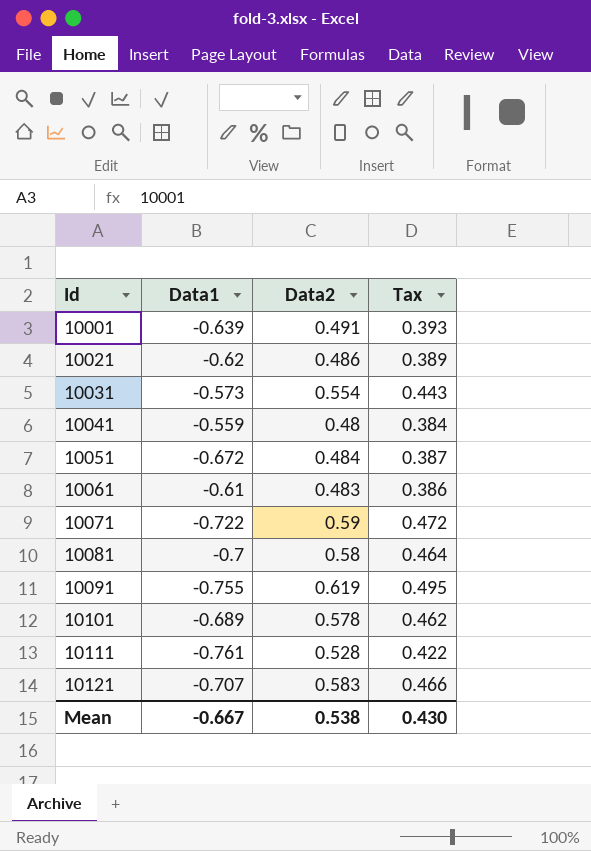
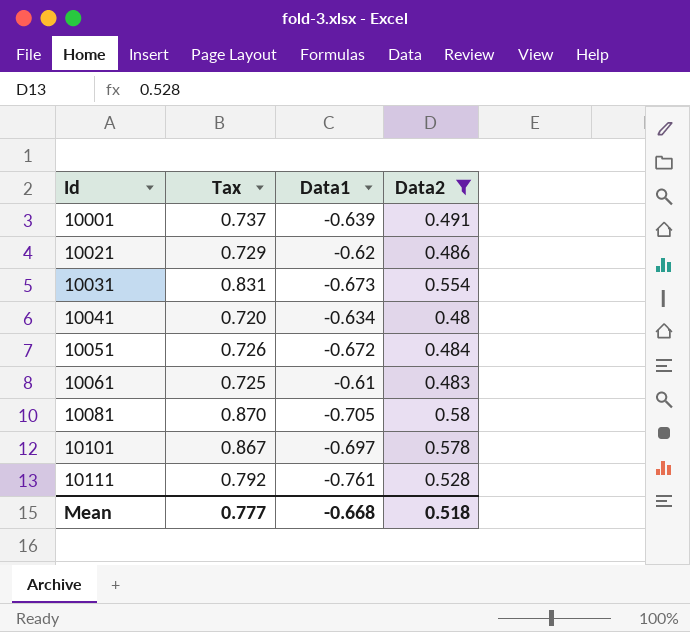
filter: none -> Data2 <= 0.58
column Tax | formula: [Data2] * 0.8 -> [Data2] * 1.5
column Tax | position: 4 -> 2
10031 | Data1: -0.573 -> -0.673
10041 | Data1: -0.559 -> -0.634
10081 | Data1: -0.7 -> -0.705
10101 | Data1: -0.689 -> -0.697
Mean | Tax: 0.430 -> 0.777
Mean | Data1: -0.667 -> -0.668
Mean | Data2: 0.538 -> 0.518

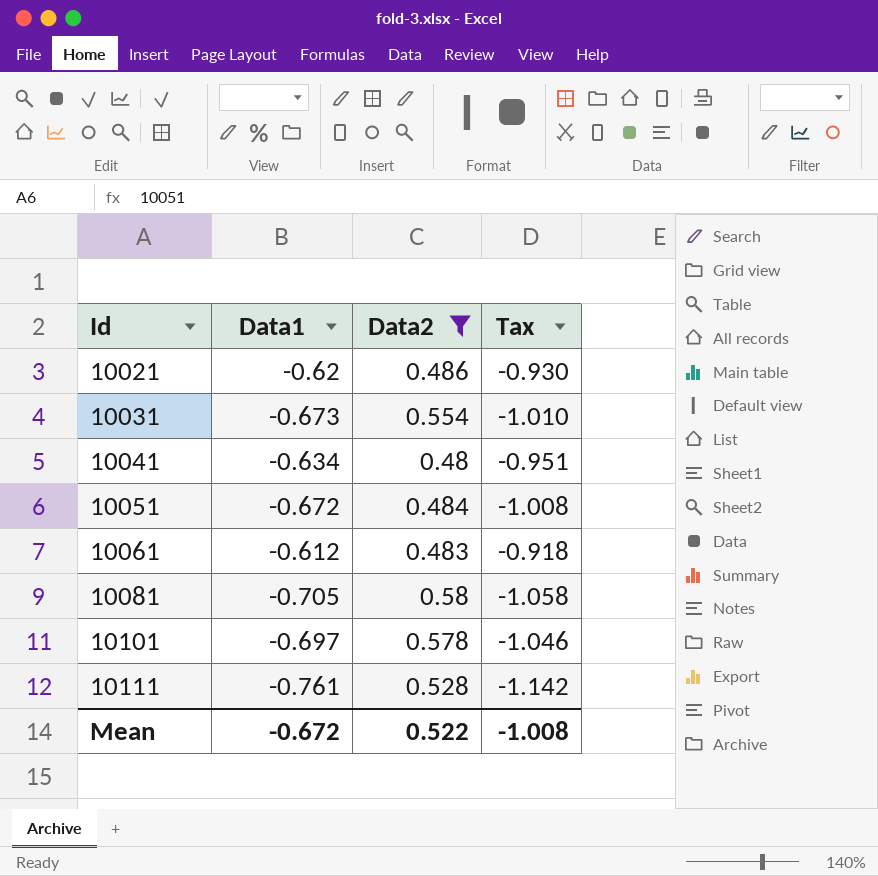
column Tax | formula: [Data2] * 1.5 -> [Data1] * 1.5
column Tax | position: 2 -> 4
row 10001: 0.737 | -0.639 | 0.491 -> none
10061 | Data1: -0.61 -> -0.612
Mean | Data1: -0.668 -> -0.672
Mean | Data2: 0.518 -> 0.522
Mean | Tax: 0.777 -> -1.008

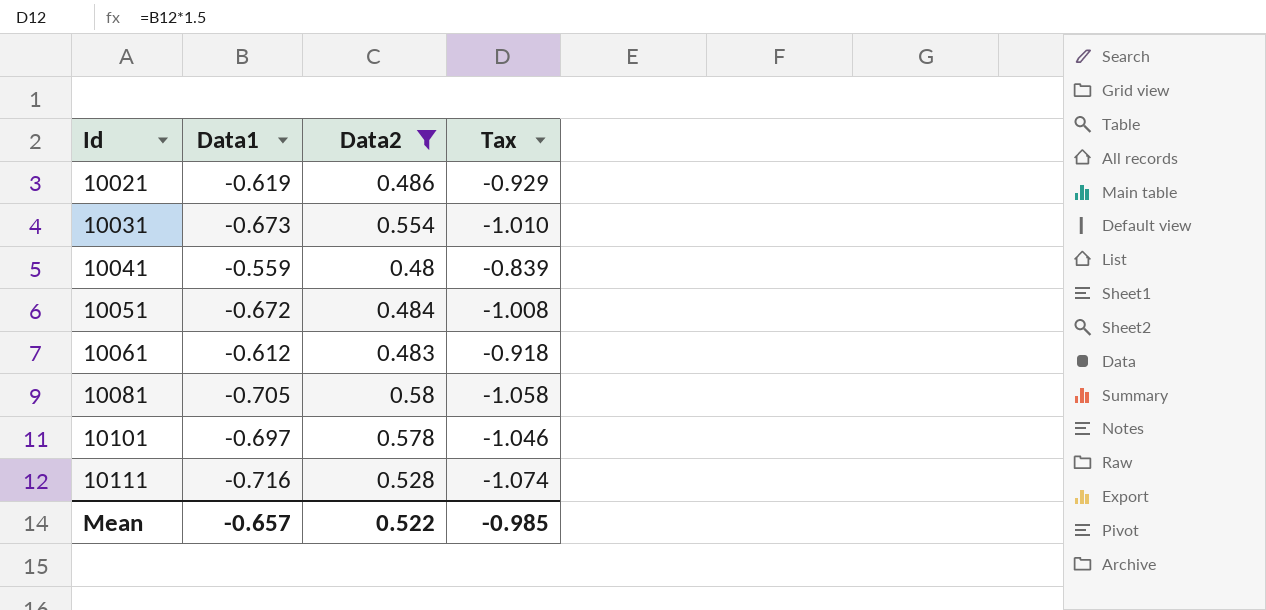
10021 | Data1: -0.62 -> -0.619
10021 | Tax: -0.930 -> -0.929
10041 | Data1: -0.634 -> -0.559
10041 | Tax: -0.951 -> -0.839
10111 | Data1: -0.761 -> -0.716
10111 | Tax: -1.142 -> -1.074
Mean | Data1: -0.672 -> -0.657
Mean | Tax: -1.008 -> -0.985

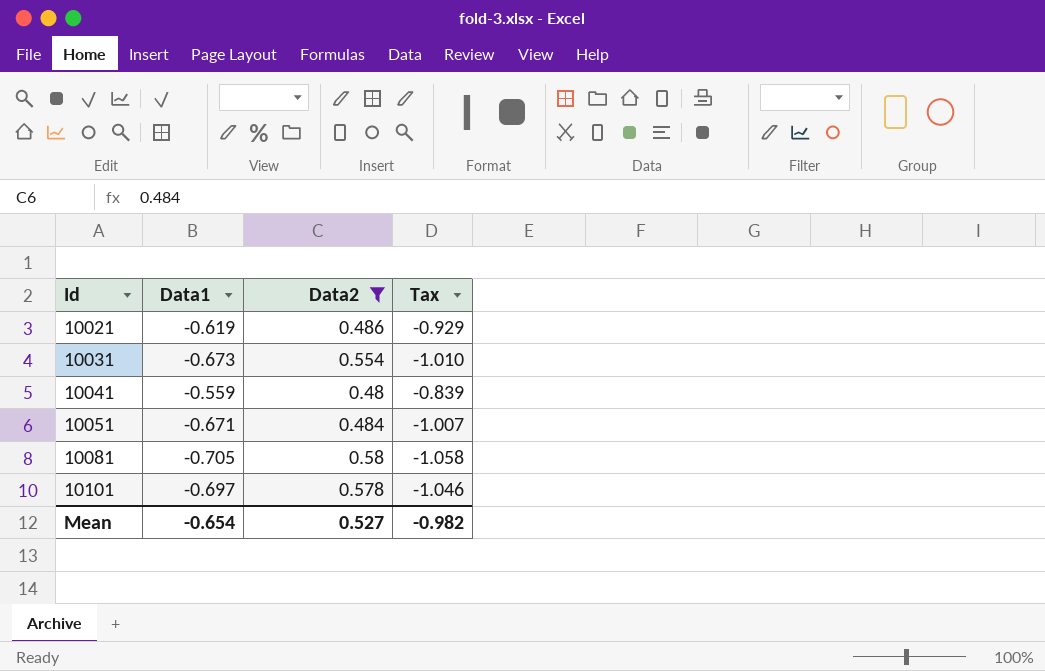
row 10061: -0.612 | 0.483 | -0.918 -> none
row 10111: -0.716 | 0.528 | -1.074 -> none
10051 | Data1: -0.672 -> -0.671
10051 | Tax: -1.008 -> -1.007
Mean | Data1: -0.657 -> -0.654
Mean | Data2: 0.522 -> 0.527
Mean | Tax: -0.985 -> -0.982

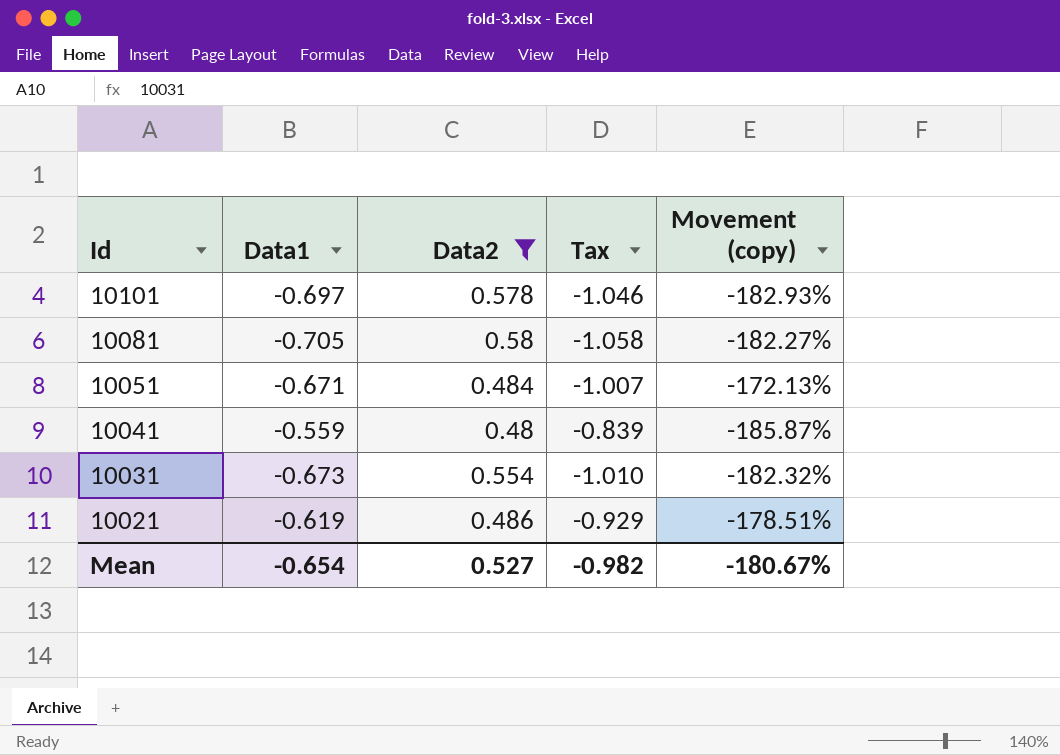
row order: Id ascending -> Id descending
column Movement (copy) | formula: none -> ([Data2] - [Data1]) / [Data1]

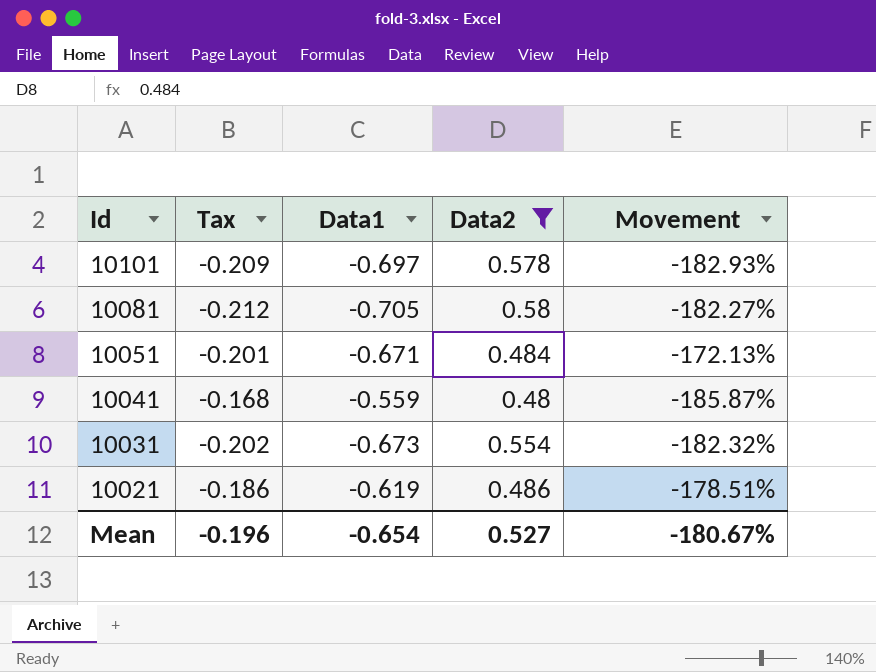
column Tax | formula: [Data1] * 1.5 -> [Data1] * 0.3
column Tax | position: 4 -> 2
column name: Movement (copy) -> Movement
Mean | Tax: -0.982 -> -0.196

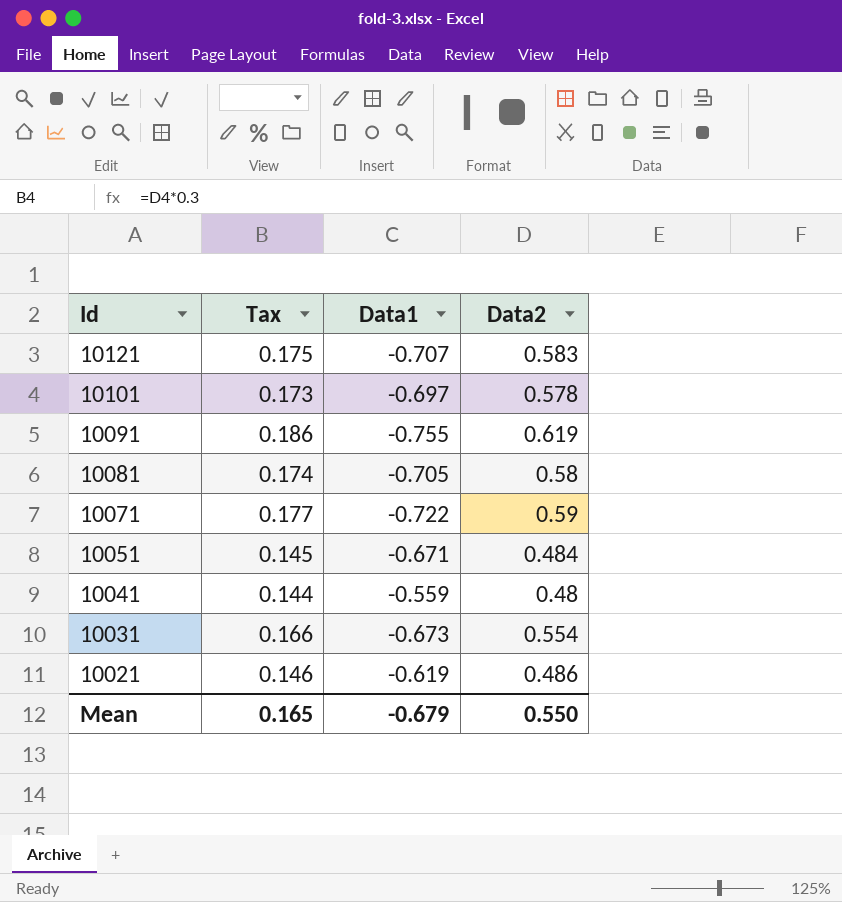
filter: Data2 <= 0.58 -> none
column Movement | formula: ([Data2] - [Data1]) / [Data1] -> none
column Tax | formula: [Data1] * 0.3 -> [Data2] * 0.3
Mean | Tax: -0.196 -> 0.165
Mean | Data1: -0.654 -> -0.679
Mean | Data2: 0.527 -> 0.550

